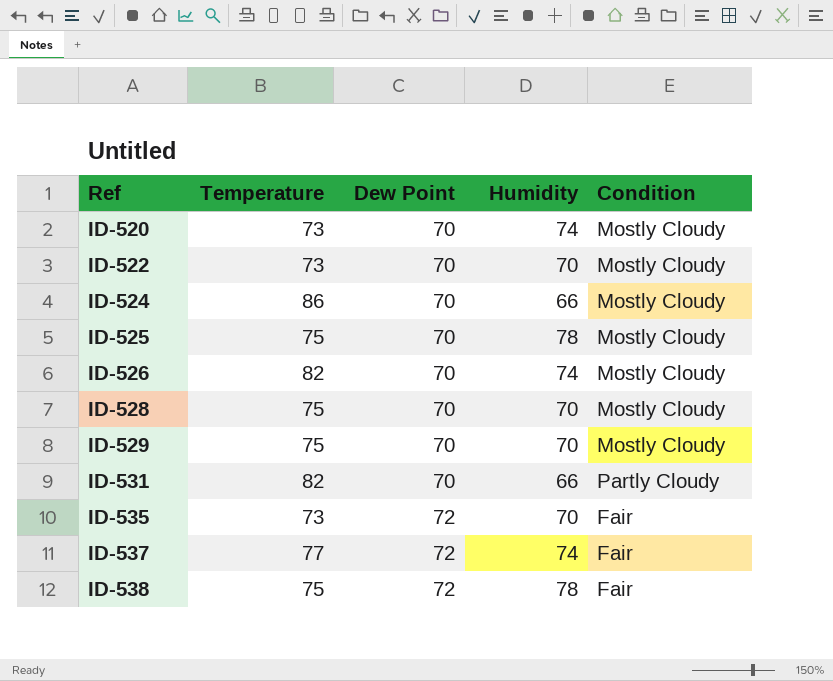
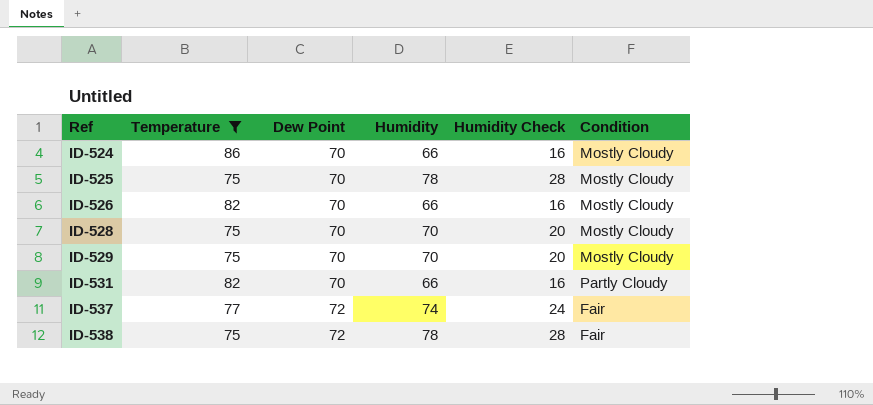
filter: none -> Temperature != 73
column Humidity Check | formula: none -> [Humidity] - 50
ID-526 | Humidity: 74 -> 66

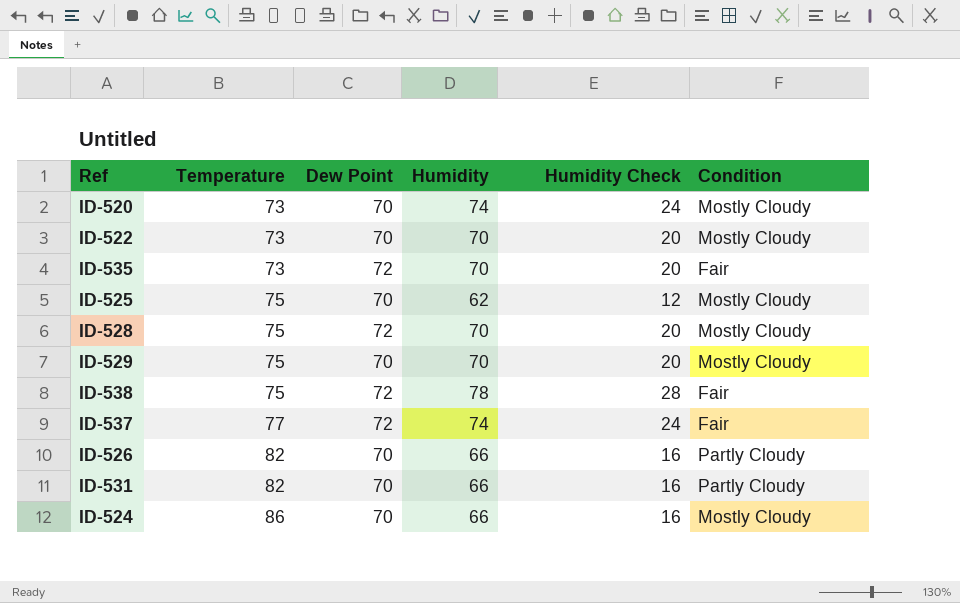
filter: Temperature != 73 -> none
row order: Ref ascending -> Temperature ascending
ID-525 | Humidity: 78 -> 62
ID-525 | Humidity Check: 28 -> 12
ID-528 | Dew Point: 70 -> 72
ID-526 | Condition: Mostly Cloudy -> Partly Cloudy

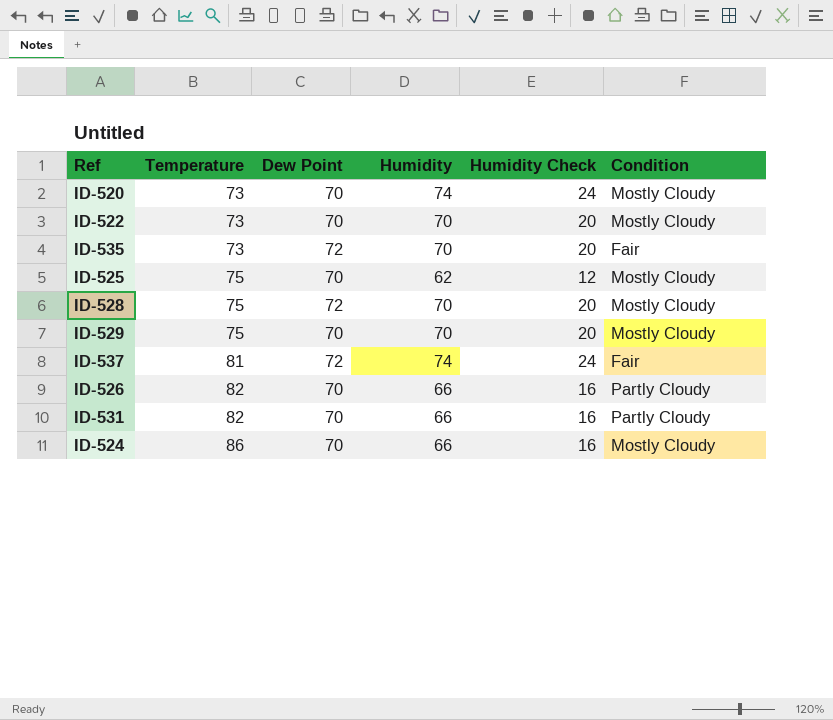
row ID-538: 75 | 72 | 78 | 28 | Fair -> none
ID-537 | Temperature: 77 -> 81

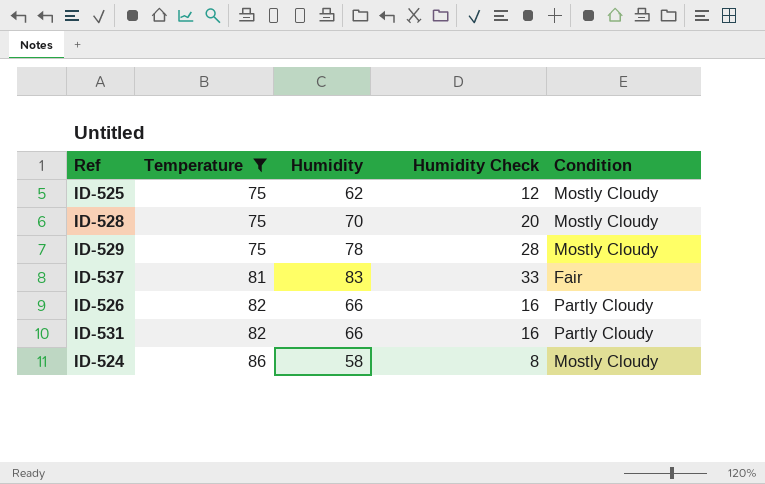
filter: none -> Temperature != 73
column Dew Point | position: 3 -> none
ID-529 | Humidity: 70 -> 78
ID-529 | Humidity Check: 20 -> 28
ID-537 | Humidity: 74 -> 83
ID-537 | Humidity Check: 24 -> 33
ID-524 | Humidity: 66 -> 58
ID-524 | Humidity Check: 16 -> 8

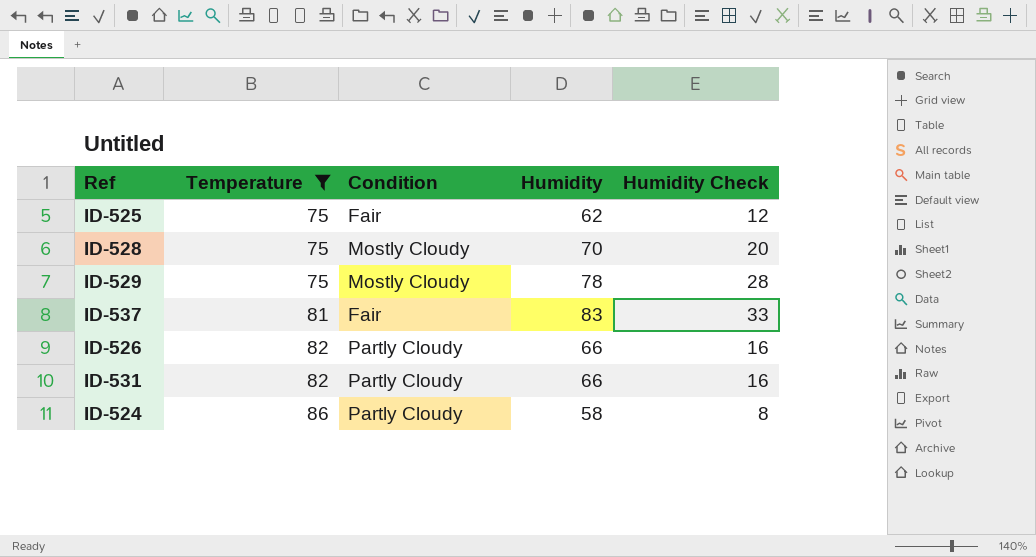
column Condition | position: 5 -> 3
ID-525 | Condition: Mostly Cloudy -> Fair
ID-524 | Condition: Mostly Cloudy -> Partly Cloudy

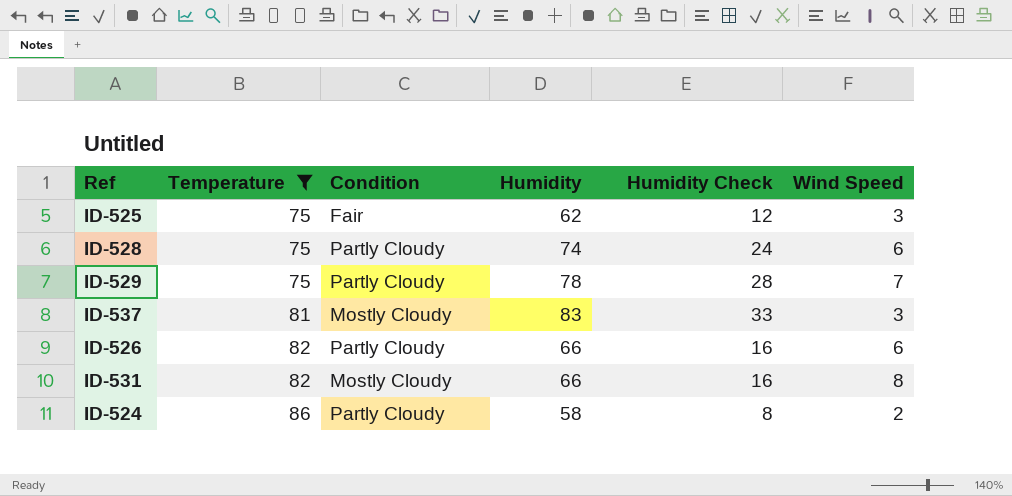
column Wind Speed | position: none -> 6
ID-528 | Condition: Mostly Cloudy -> Partly Cloudy
ID-528 | Humidity: 70 -> 74
ID-528 | Humidity Check: 20 -> 24
ID-529 | Condition: Mostly Cloudy -> Partly Cloudy
ID-537 | Condition: Fair -> Mostly Cloudy
ID-531 | Condition: Partly Cloudy -> Mostly Cloudy

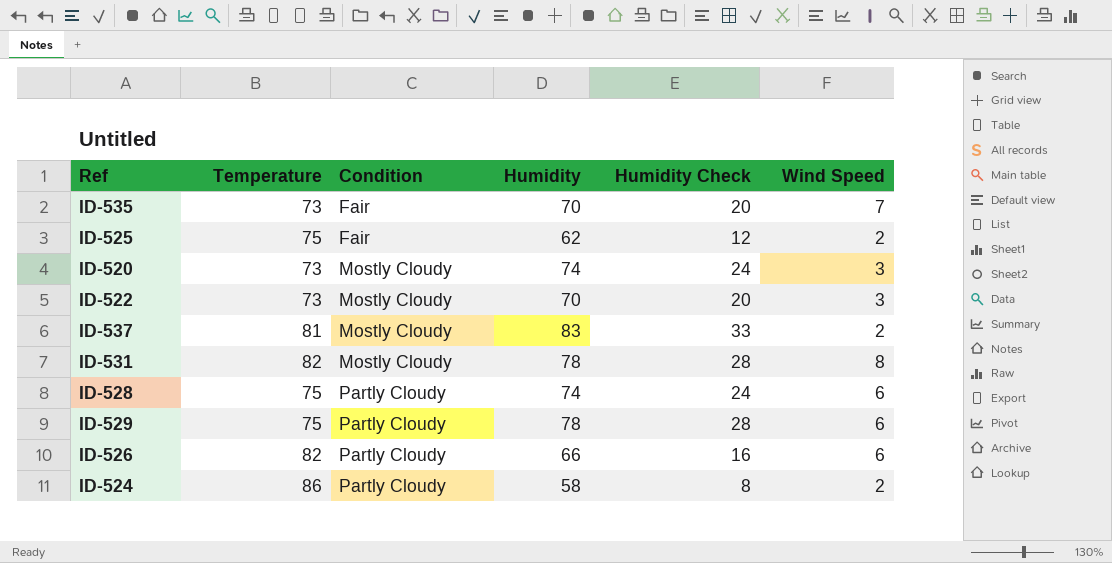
filter: Temperature != 73 -> none
row order: Temperature ascending -> Condition ascending
ID-525 | Wind Speed: 3 -> 2
ID-537 | Wind Speed: 3 -> 2
ID-531 | Humidity: 66 -> 78
ID-531 | Humidity Check: 16 -> 28
ID-529 | Wind Speed: 7 -> 6

